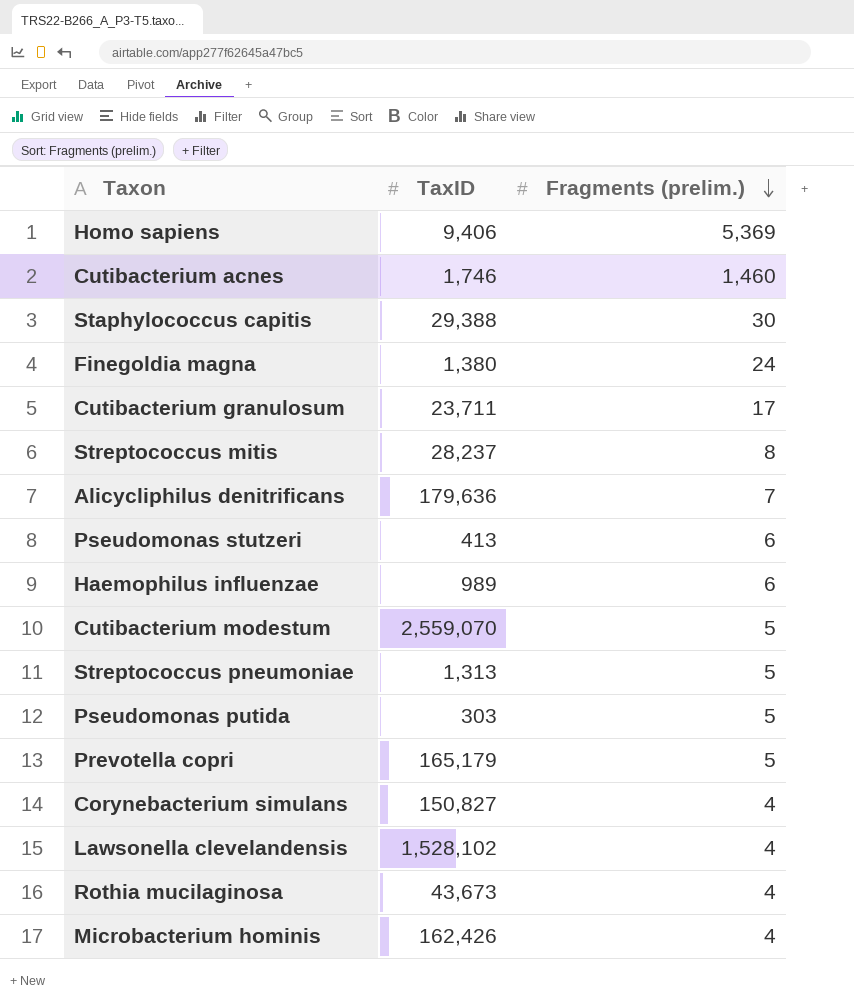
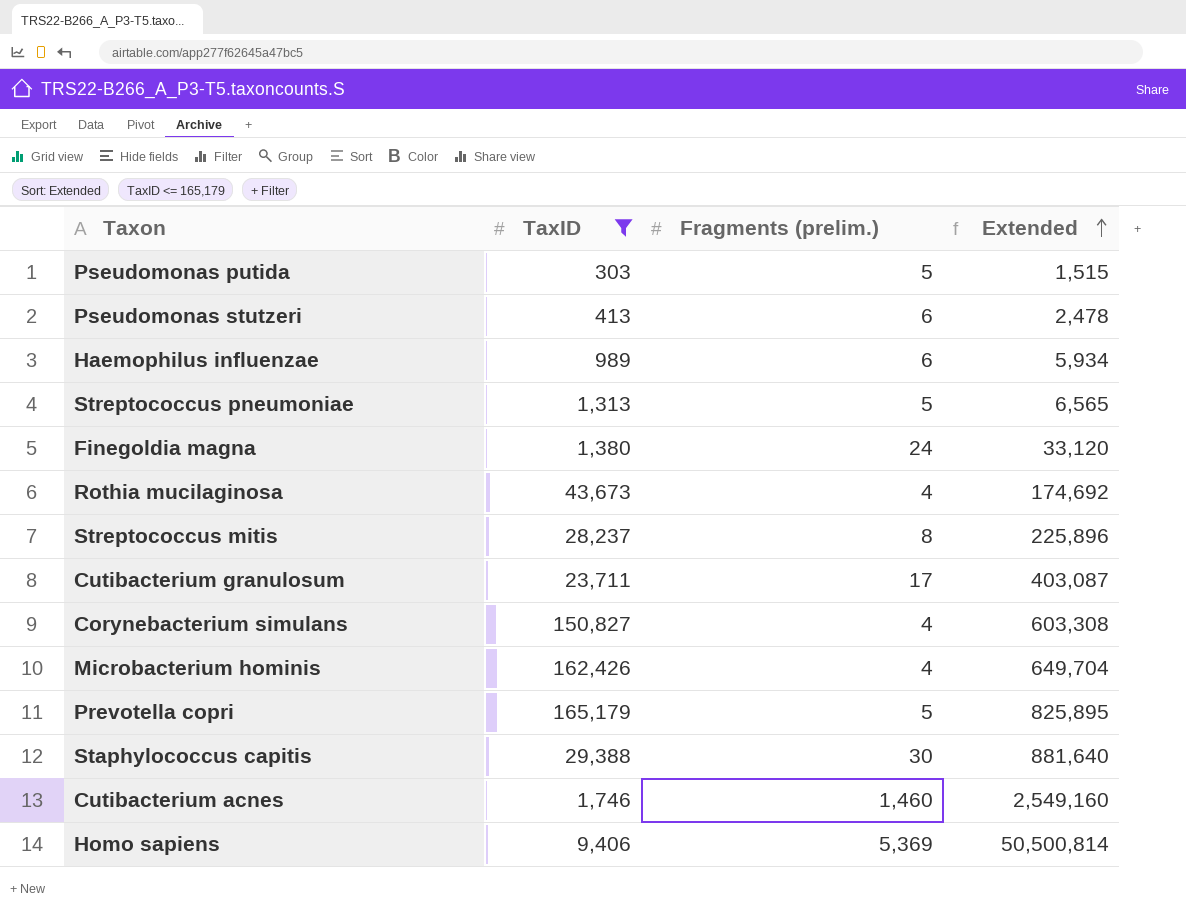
filter: none -> TaxID <= 165,179
row order: Fragments (prelim.) descending -> Extended ascending
column Extended | formula: none -> [TaxID] * [Fragments (prelim.)]

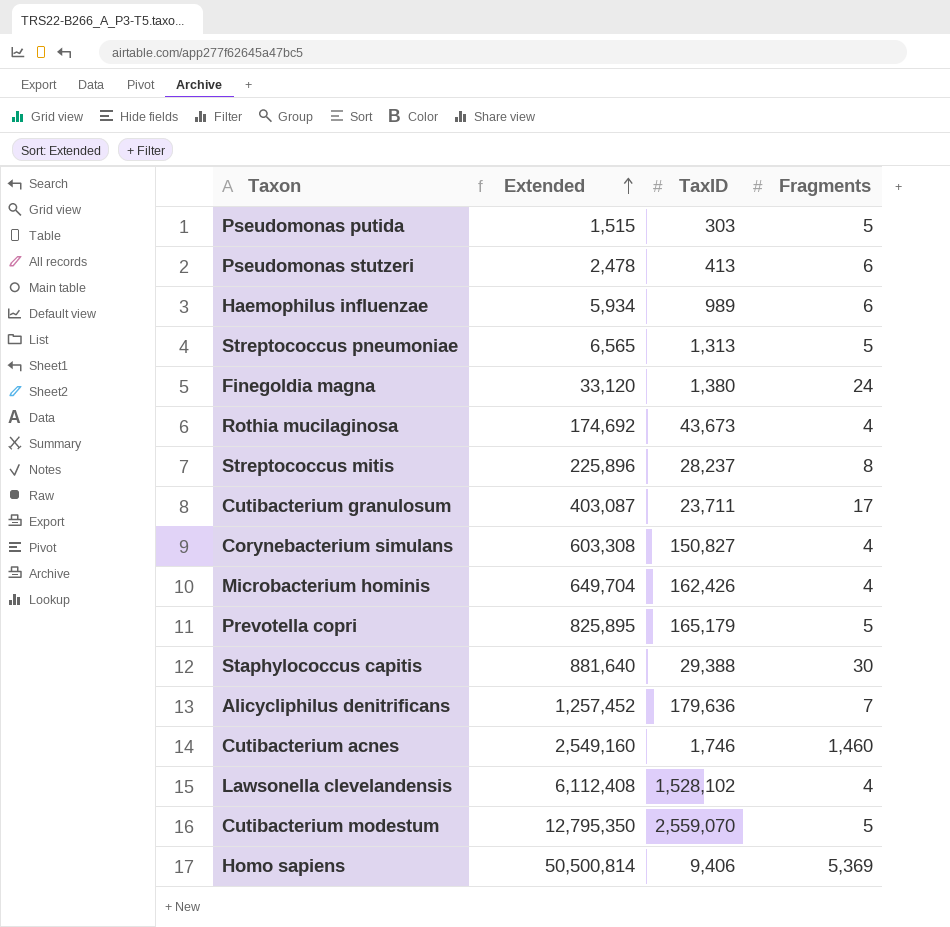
filter: TaxID <= 165,179 -> none
column Extended | position: 4 -> 2
column name: Fragments (prelim.) -> Fragments

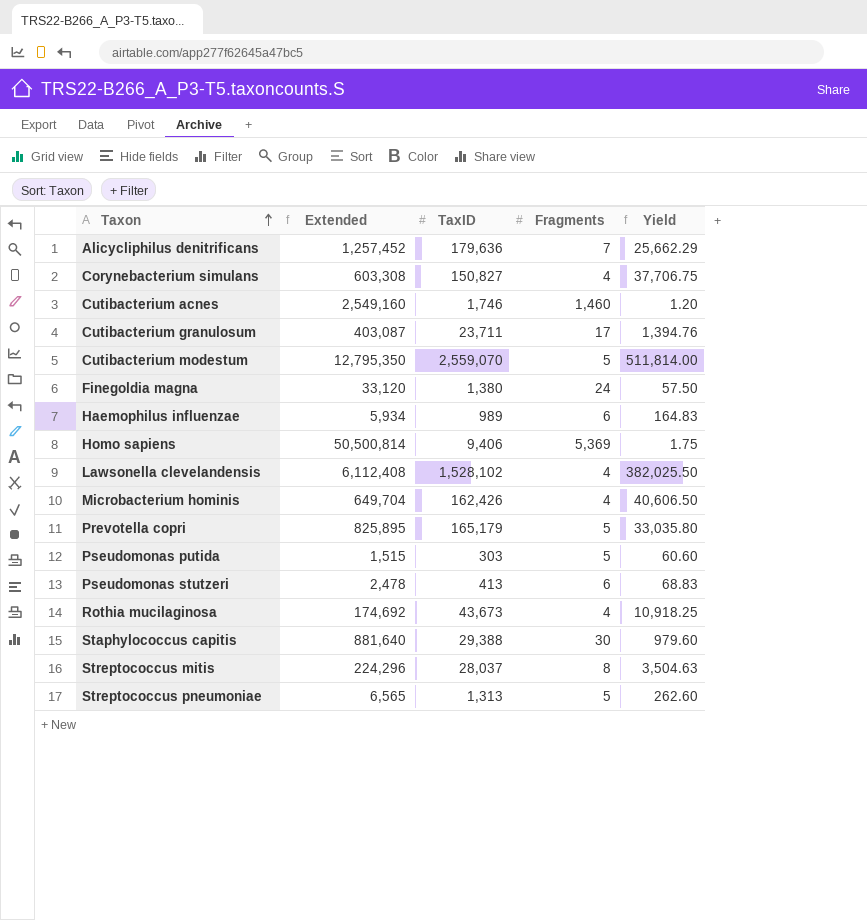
row order: Extended ascending -> Taxon ascending
column Yield | formula: none -> [TaxID] / [Fragments]
Streptococcus mitis | Extended: 225,896 -> 224,296
Streptococcus mitis | TaxID: 28,237 -> 28,037

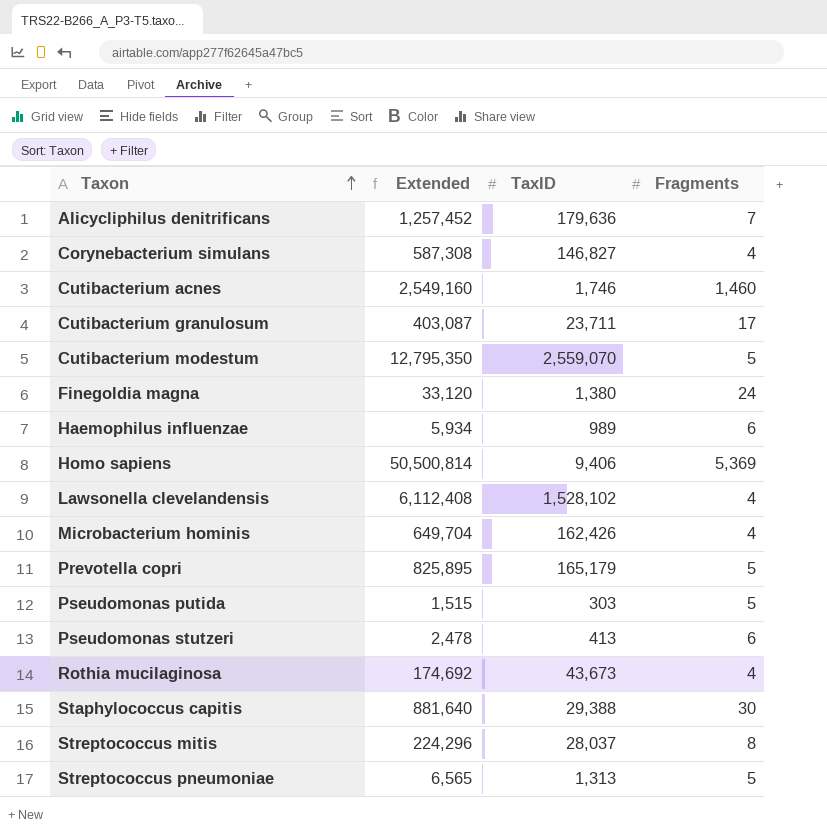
column Yield | formula: [TaxID] / [Fragments] -> none
Corynebacterium simulans | Extended: 603,308 -> 587,308
Corynebacterium simulans | TaxID: 150,827 -> 146,827

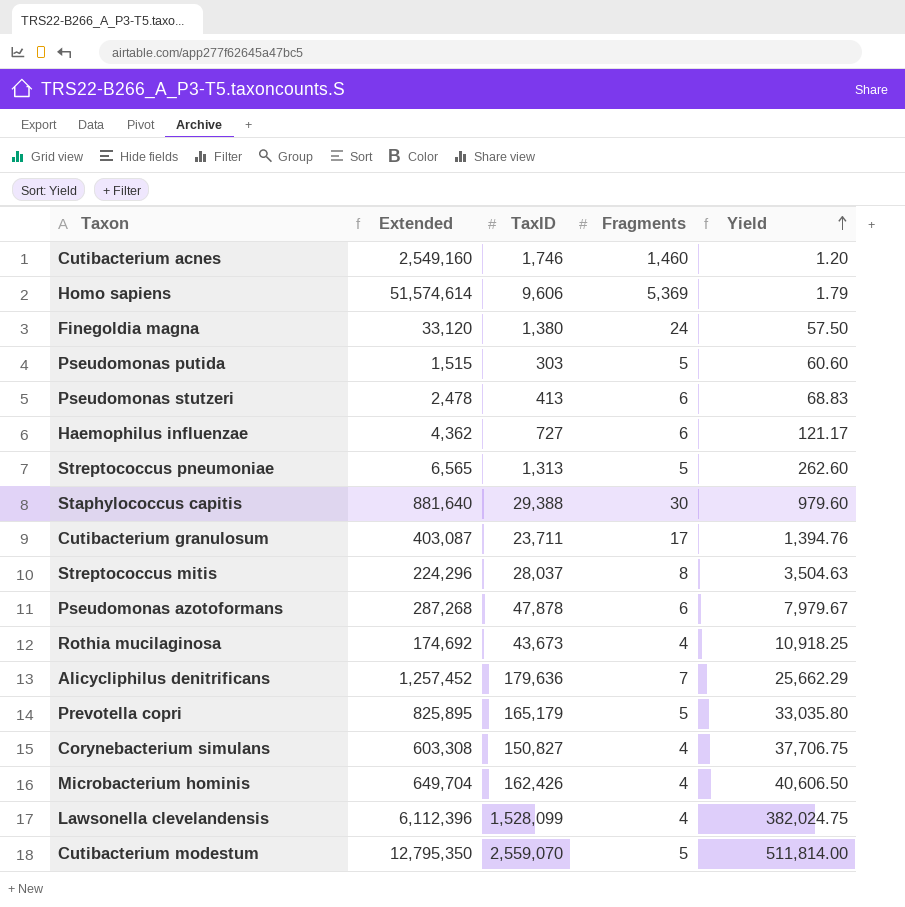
row order: Taxon ascending -> Yield ascending
column Yield | formula: none -> [TaxID] / [Fragments]
Homo sapiens | Extended: 50,500,814 -> 51,574,614
Homo sapiens | TaxID: 9,406 -> 9,606
Haemophilus influenzae | Extended: 5,934 -> 4,362
Haemophilus influenzae | TaxID: 989 -> 727
row Pseudomonas azotoformans: none -> 287,268 | 47,878 | 6 | 7,979.67
Corynebacterium simulans | Extended: 587,308 -> 603,308
Corynebacterium simulans | TaxID: 146,827 -> 150,827
Lawsonella clevelandensis | Extended: 6,112,408 -> 6,112,396
Lawsonella clevelandensis | TaxID: 1,528,102 -> 1,528,099

